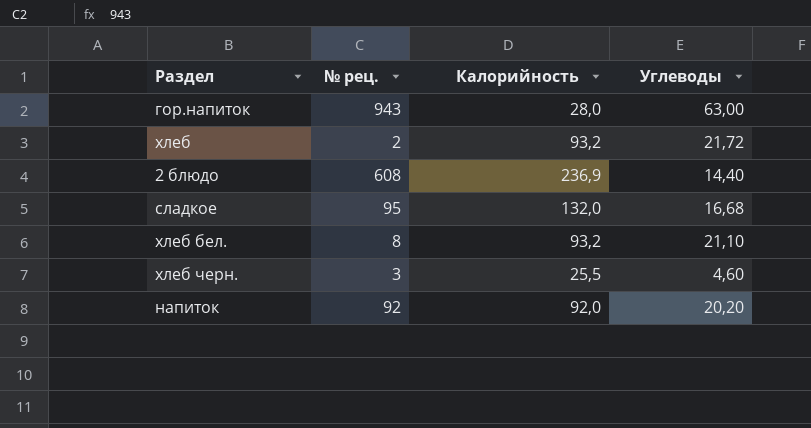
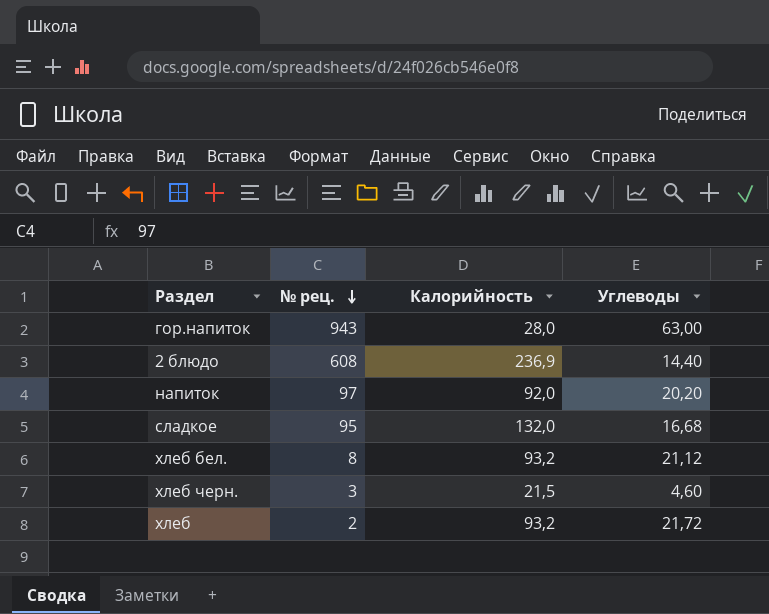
row order: none -> № рец. descending
напиток | № рец.: 92 -> 97
хлеб бел. | Углеводы: 21,10 -> 21,12
хлеб черн. | Калорийность: 25,5 -> 21,5

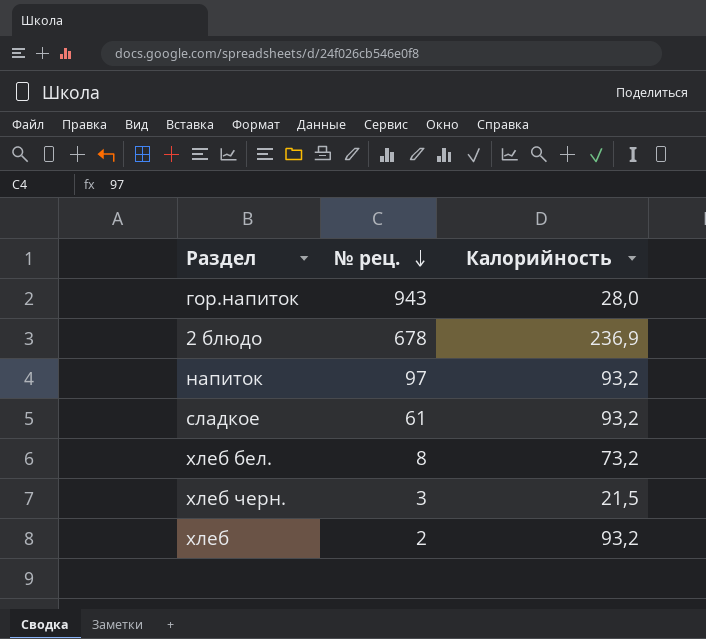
column Углеводы | position: 4 -> none
2 блюдо | № рец.: 608 -> 678
напиток | Калорийность: 92,0 -> 93,2
сладкое | № рец.: 95 -> 61
сладкое | Калорийность: 132,0 -> 93,2
хлеб бел. | Калорийность: 93,2 -> 73,2

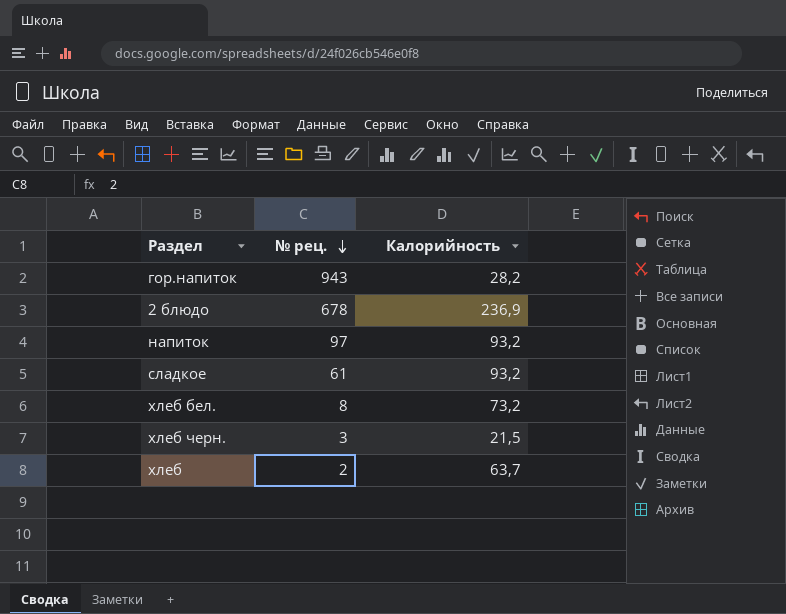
гор.напиток | Калорийность: 28,0 -> 28,2
хлеб | Калорийность: 93,2 -> 63,7

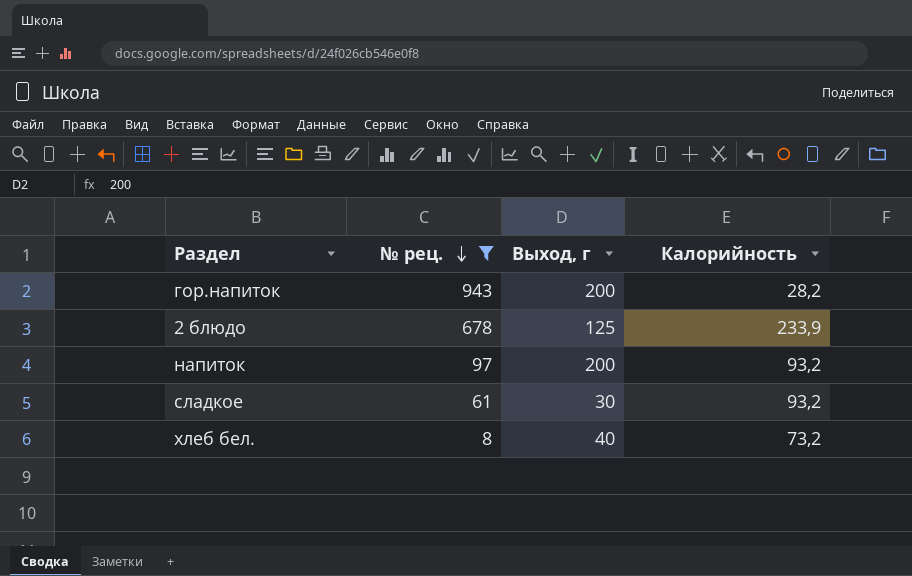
filter: none -> № рец. >= 8
column Выход, г | position: none -> 3
2 блюдо | Калорийность: 236,9 -> 233,9

